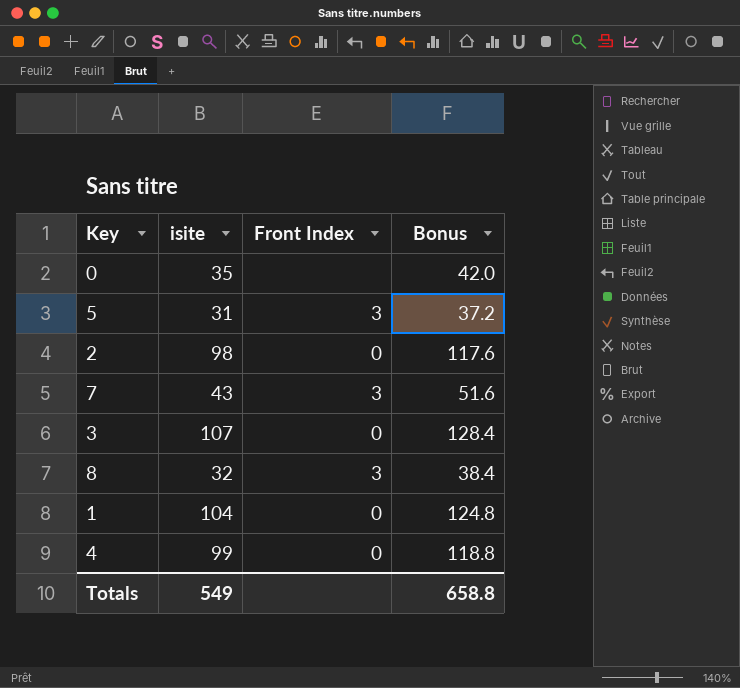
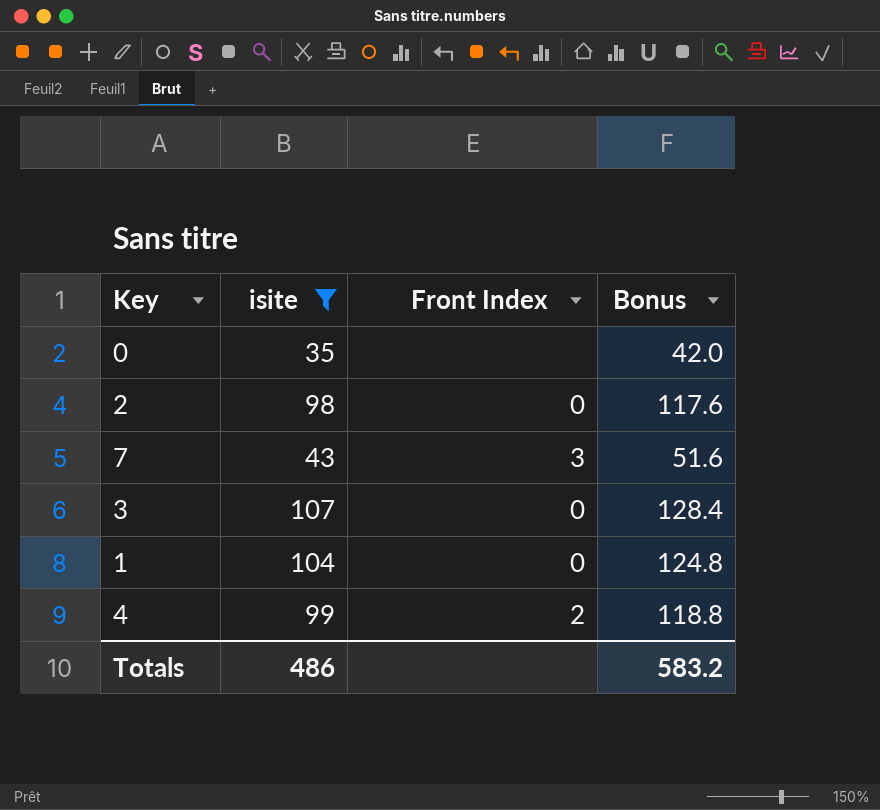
filter: none -> isite >= 35
4 | Front Index: 0 -> 2
Totals | isite: 549 -> 486
Totals | Bonus: 658.8 -> 583.2

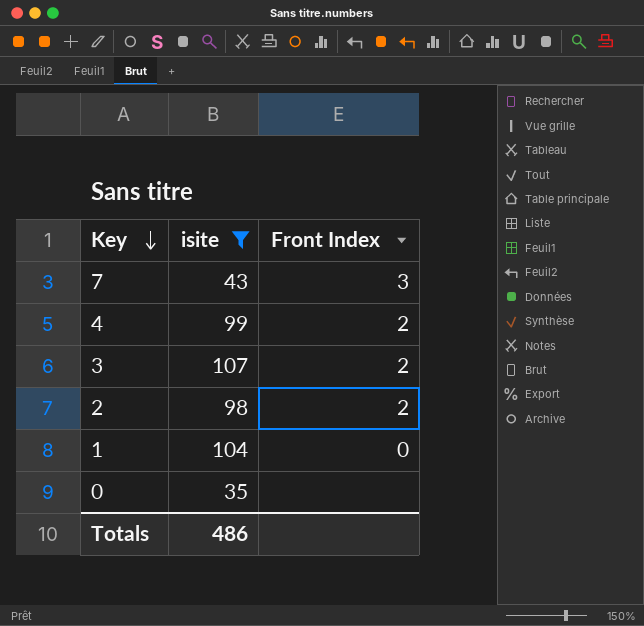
row order: none -> Key descending
column Bonus | formula: [isite] * 1.2 -> none
3 | Front Index: 0 -> 2
2 | Front Index: 0 -> 2

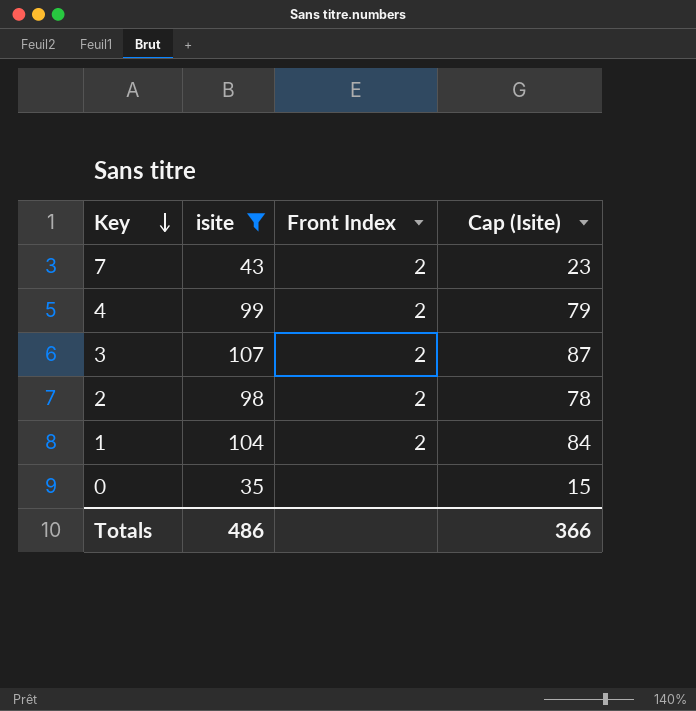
column Cap (Isite) | formula: none -> [isite] - 20
7 | Front Index: 3 -> 2
1 | Front Index: 0 -> 2

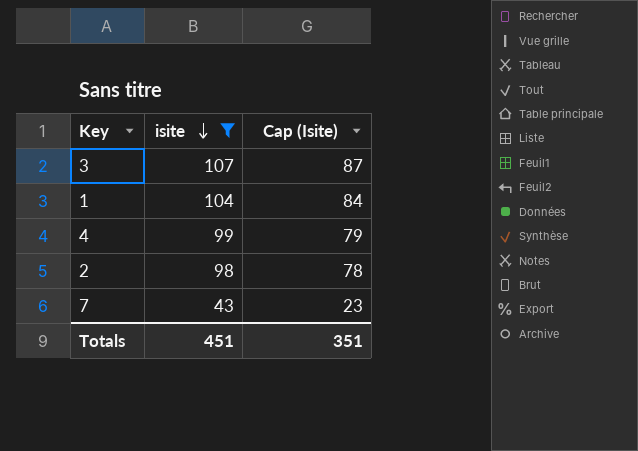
row order: Key descending -> isite descending
column Front Index | position: 3 -> none
row 0: 35 | none | 15 -> none
Totals | isite: 486 -> 451
Totals | Cap (Isite): 366 -> 351

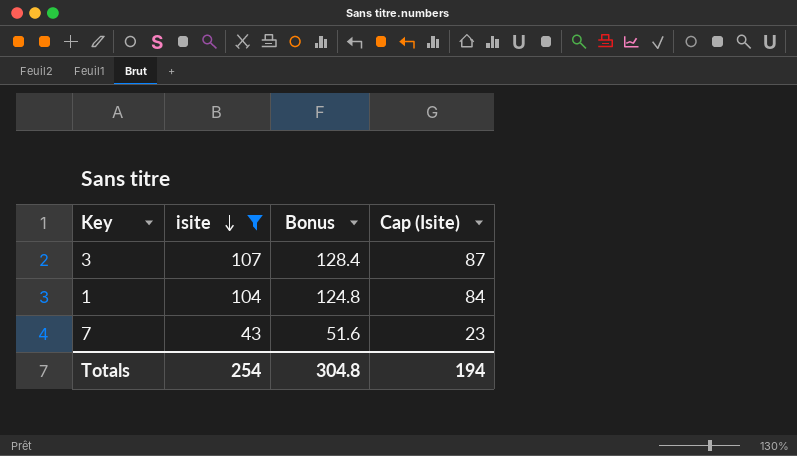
column Bonus | formula: none -> [isite] * 1.2
row 4: 99 | 79 -> none
row 2: 98 | 78 -> none
Totals | isite: 451 -> 254
Totals | Cap (Isite): 351 -> 194

